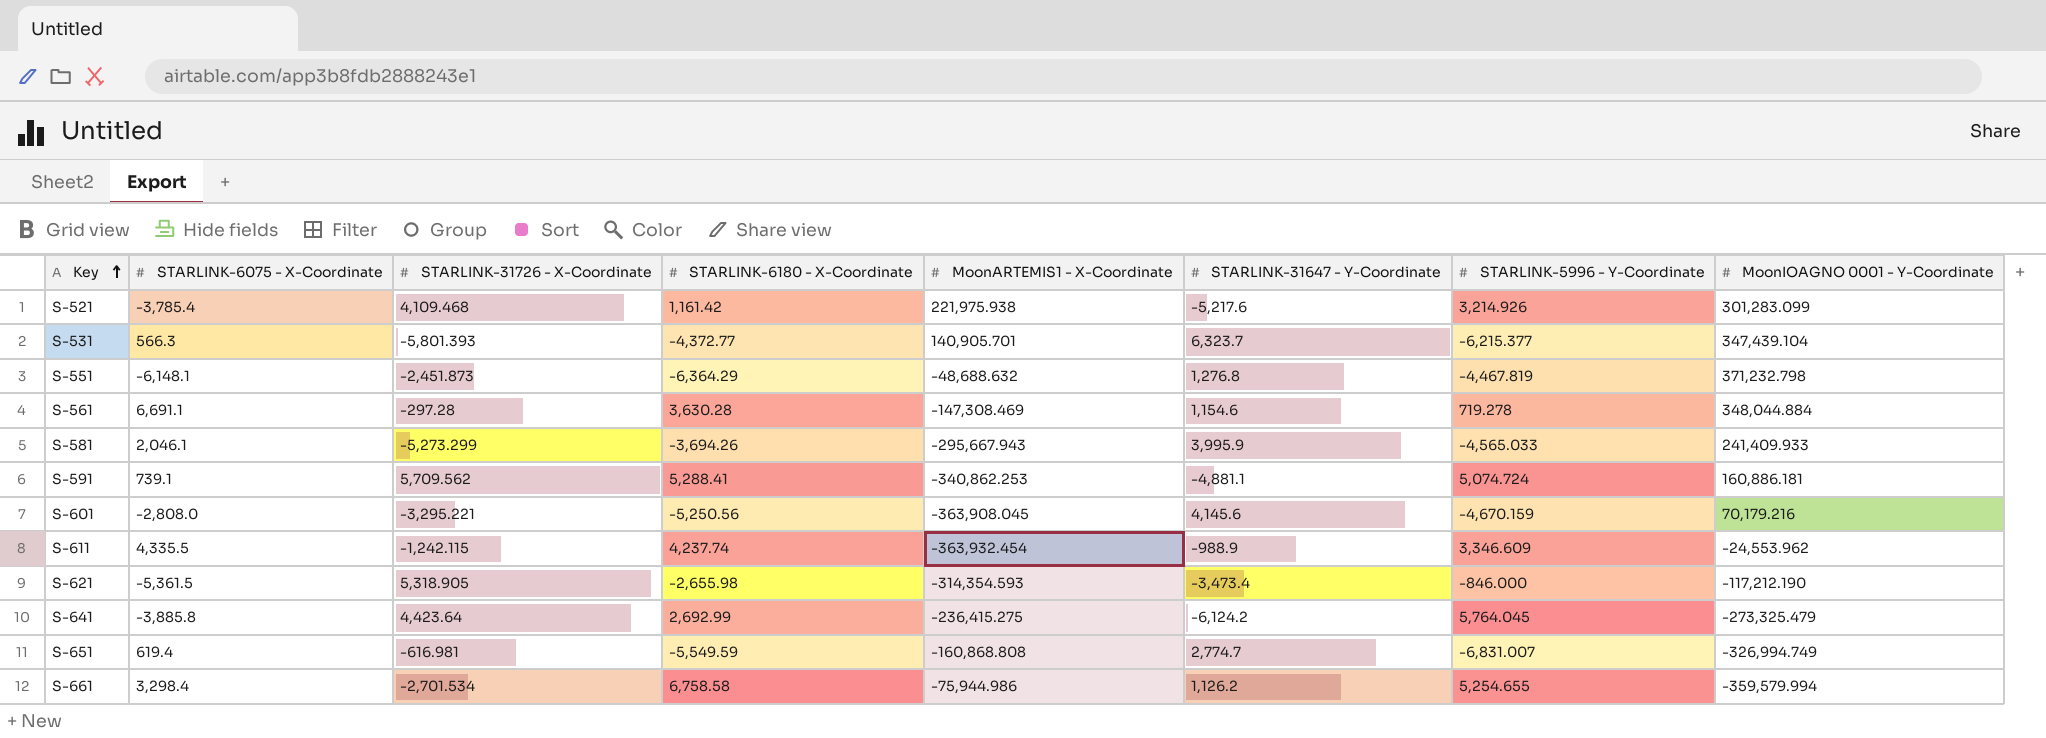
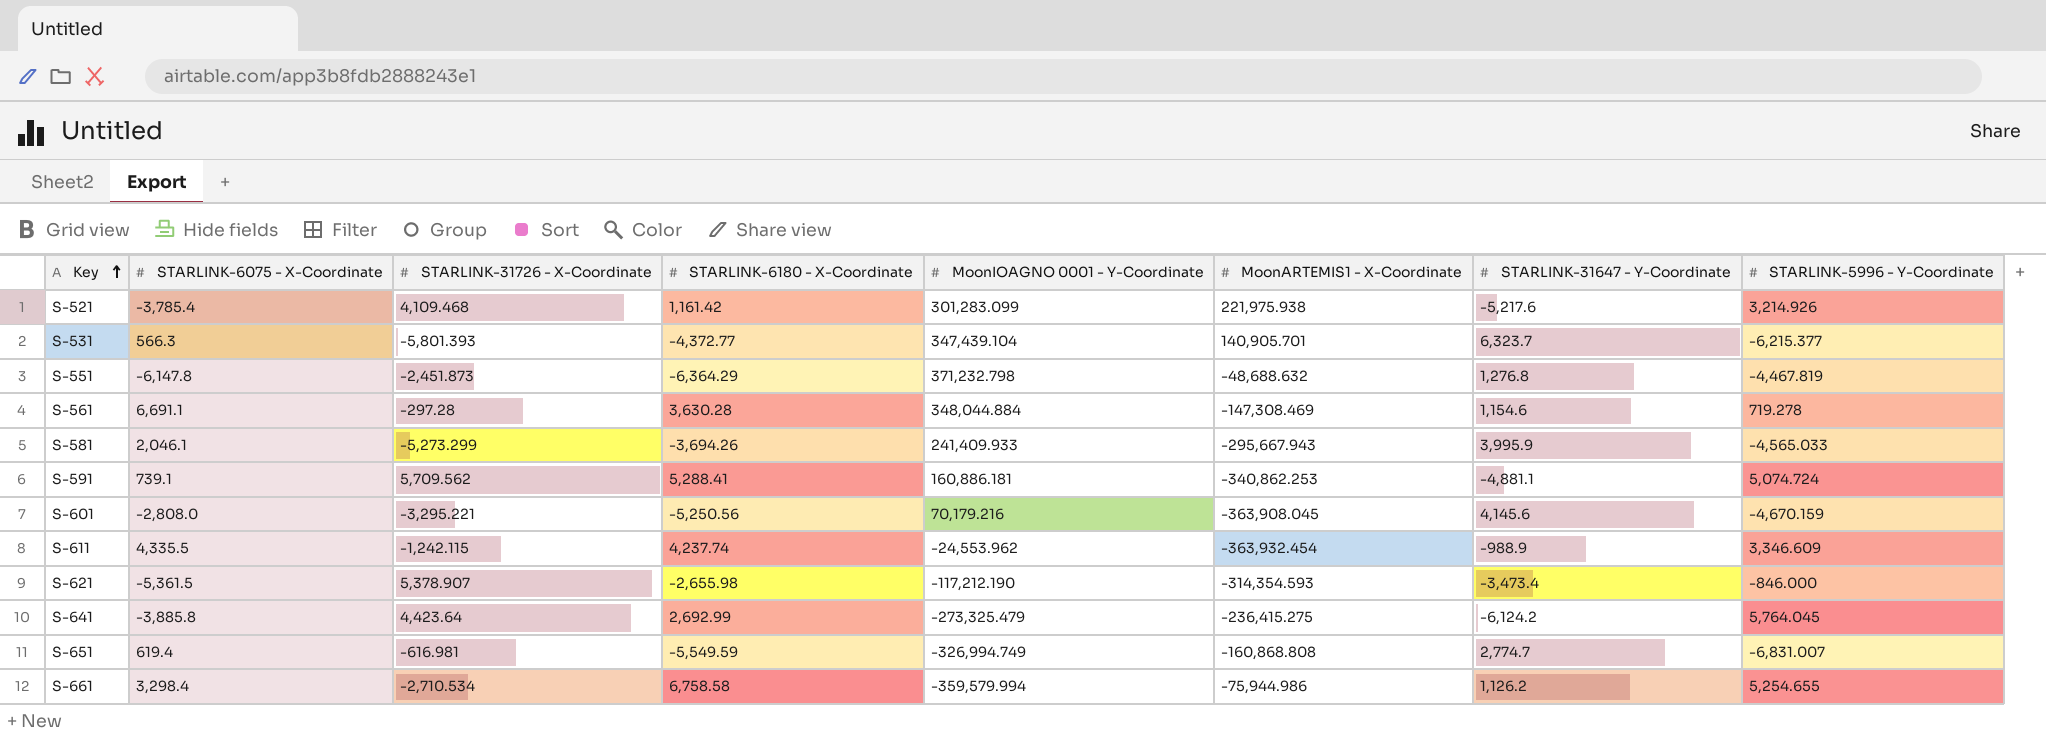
column MoonIOAGNO 0001 - Y-Coordinate | position: 8 -> 5
S-551 | STARLINK-6075 - X-Coordinate: -6,148.1 -> -6,147.8
S-621 | STARLINK-31726 - X-Coordinate: 5,318.905 -> 5,378.907
S-661 | STARLINK-31726 - X-Coordinate: -2,701.534 -> -2,710.534

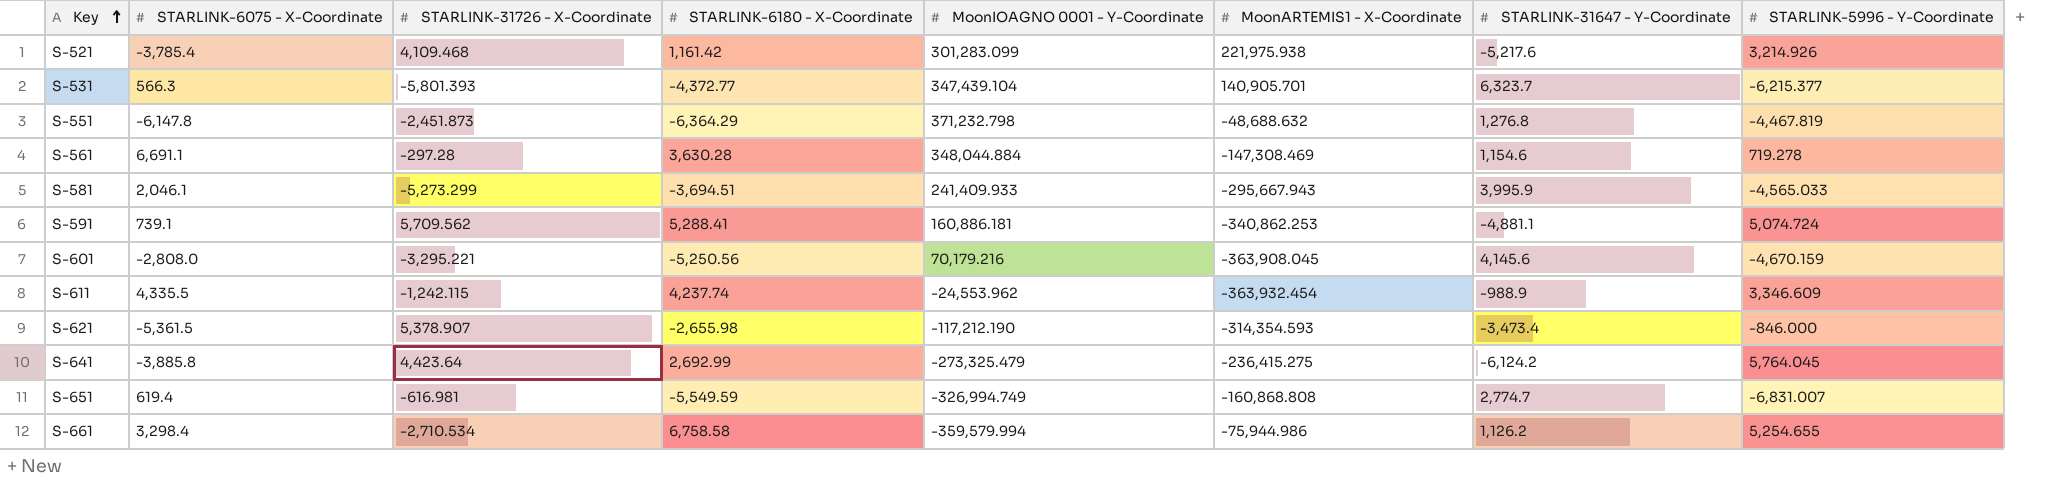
S-581 | STARLINK-6180 - X-Coordinate: -3,694.26 -> -3,694.51

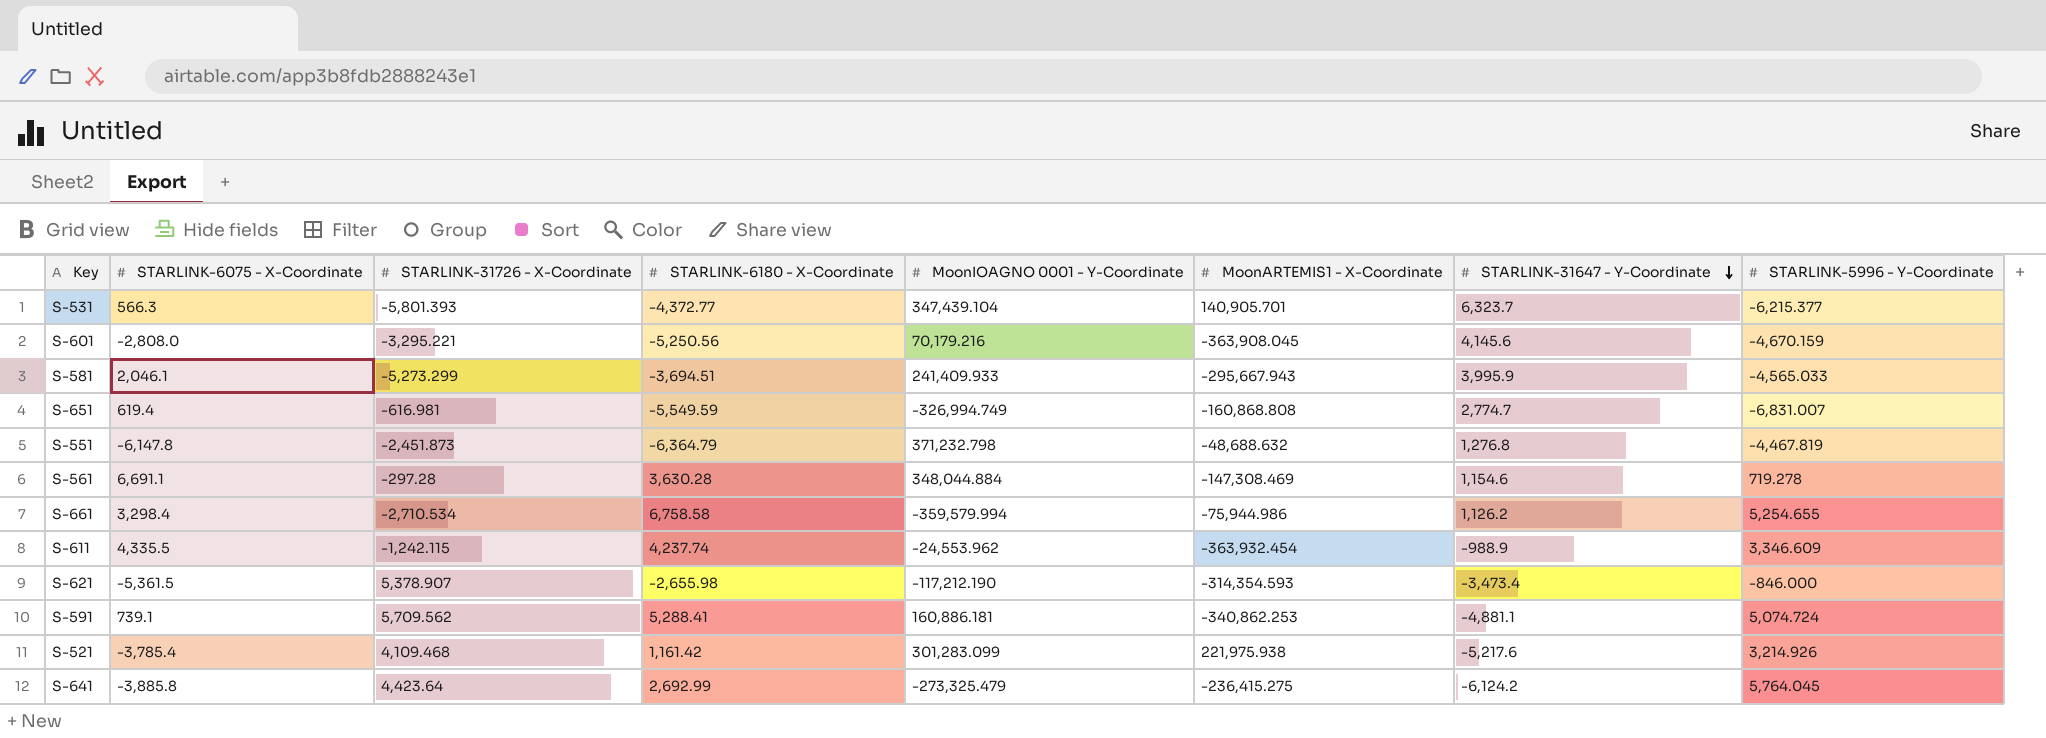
row order: Key ascending -> STARLINK-31647 - Y-Coordinate descending
S-551 | STARLINK-6180 - X-Coordinate: -6,364.29 -> -6,364.79

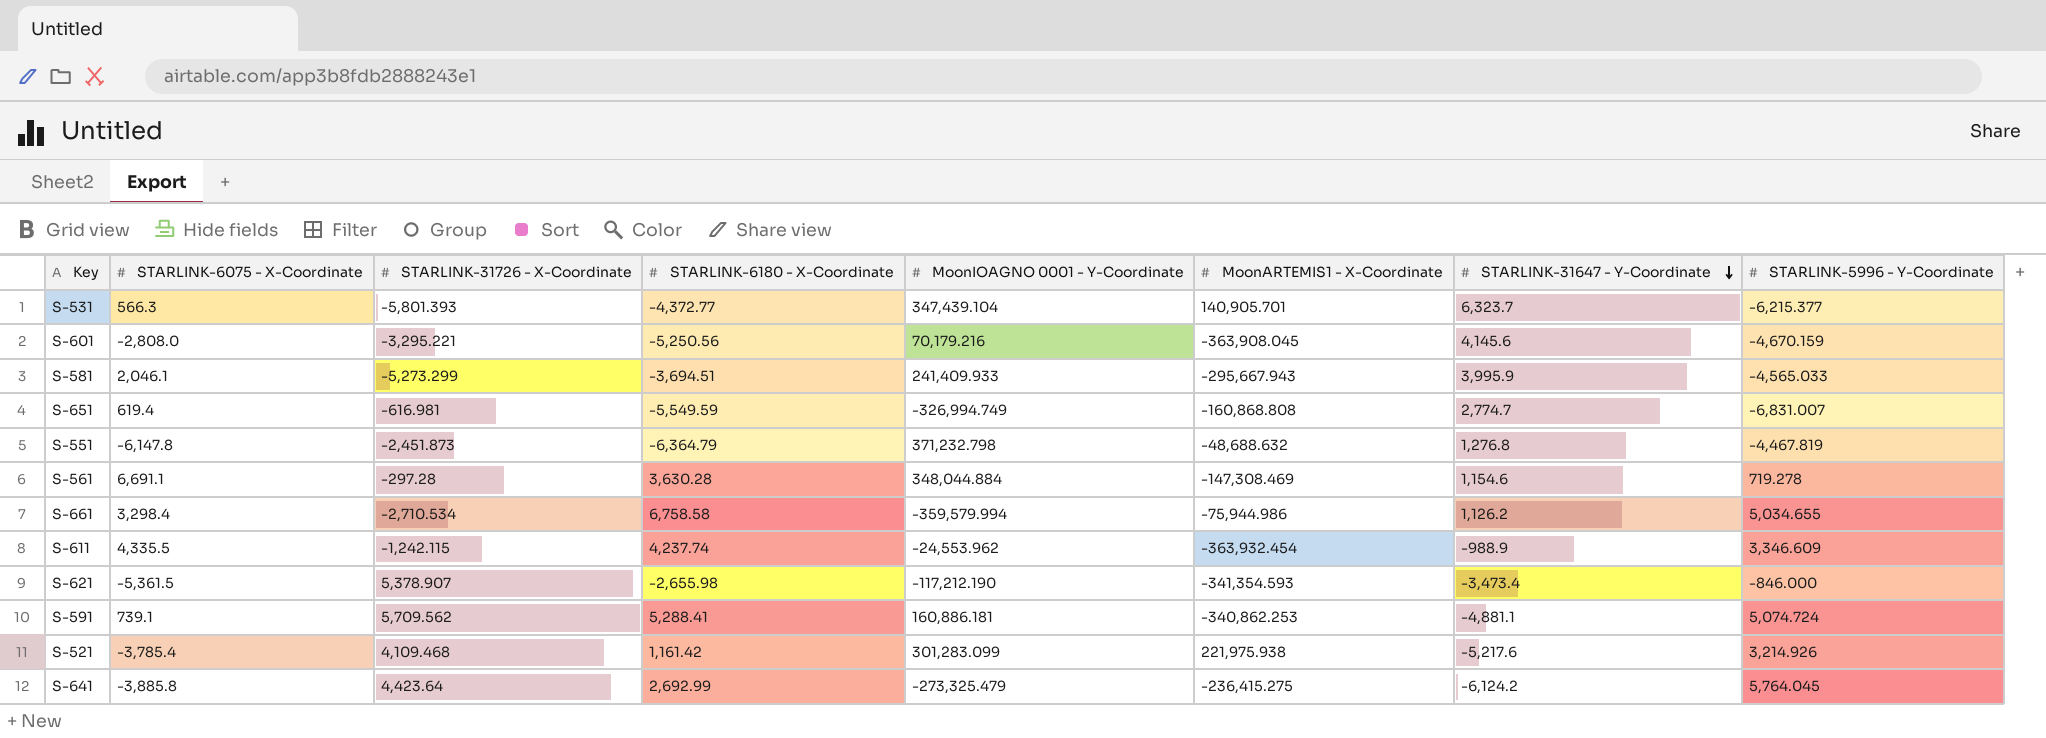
S-661 | STARLINK-5996 - Y-Coordinate: 5,254.655 -> 5,034.655
S-621 | MoonARTEMIS1 - X-Coordinate: -314,354.593 -> -341,354.593

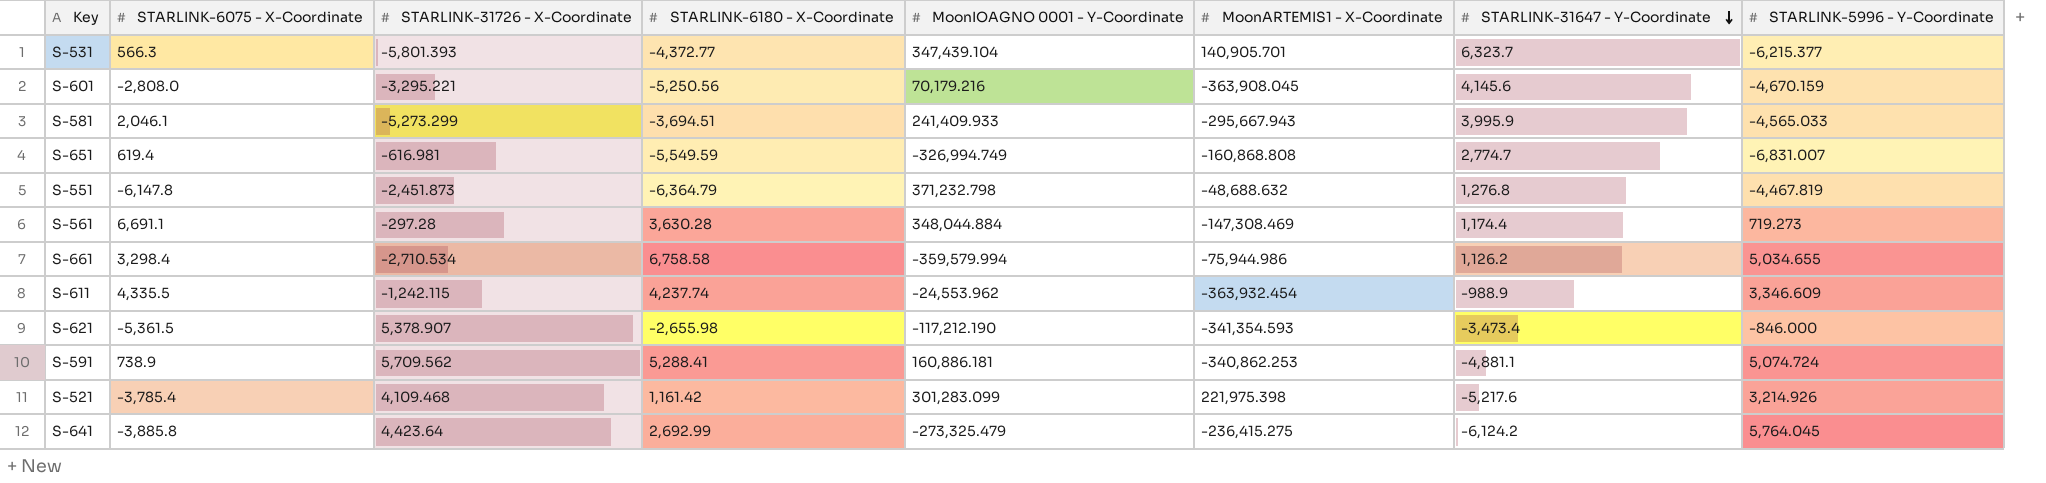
S-561 | STARLINK-31647 - Y-Coordinate: 1,154.6 -> 1,174.4
S-561 | STARLINK-5996 - Y-Coordinate: 719.278 -> 719.273
S-591 | STARLINK-6075 - X-Coordinate: 739.1 -> 738.9
S-521 | MoonARTEMIS1 - X-Coordinate: 221,975.938 -> 221,975.398

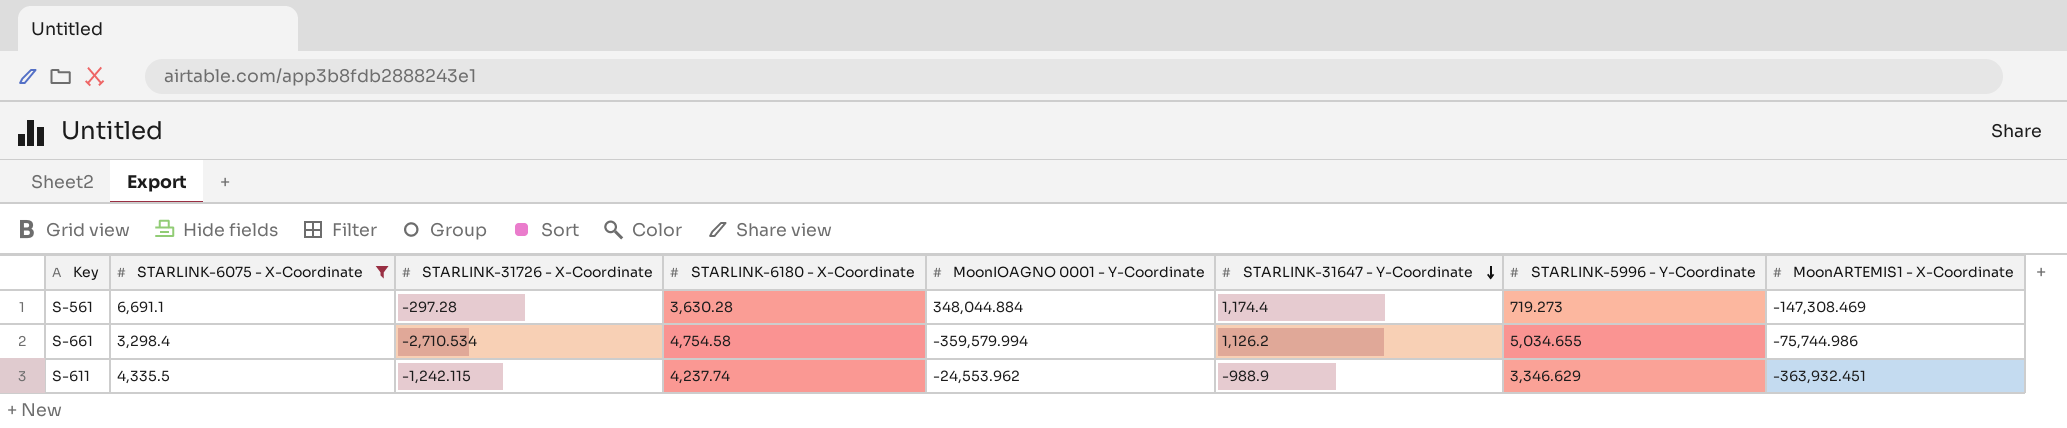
filter: none -> STARLINK-6075 - X-Coordinate >= 3,298.4
column MoonARTEMIS1 - X-Coordinate | position: 6 -> 8
S-661 | STARLINK-6180 - X-Coordinate: 6,758.58 -> 4,754.58
S-661 | MoonARTEMIS1 - X-Coordinate: -75,944.986 -> -75,744.986
S-611 | STARLINK-5996 - Y-Coordinate: 3,346.609 -> 3,346.629
S-611 | MoonARTEMIS1 - X-Coordinate: -363,932.454 -> -363,932.451

